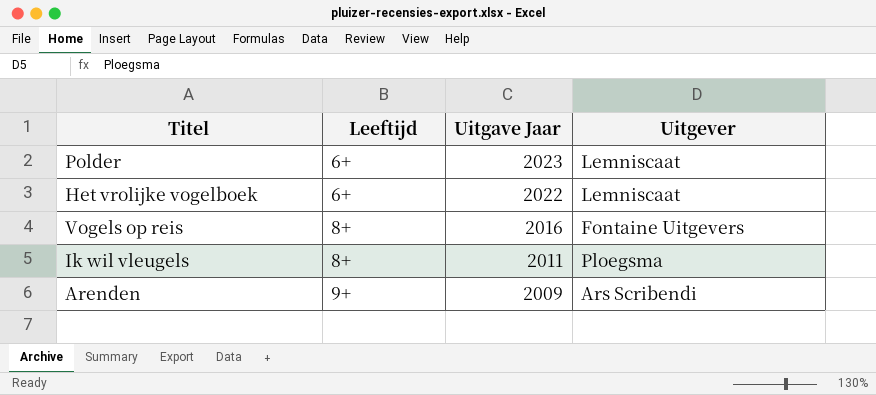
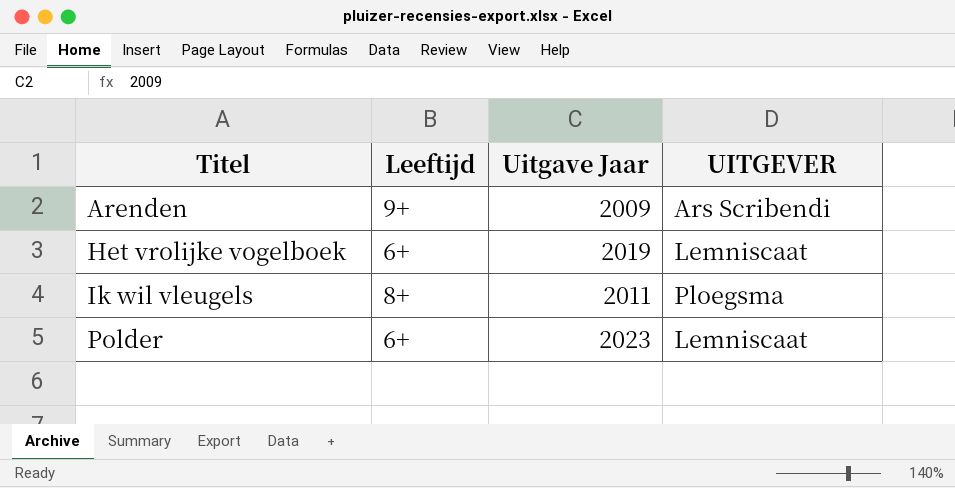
row order: Leeftijd ascending -> Titel ascending
column name: Uitgever -> UITGEVER
row Vogels op reis: 8+ | 2016 | Fontaine Uitgevers -> none
Het vrolijke vogelboek | Uitgave Jaar: 2022 -> 2019

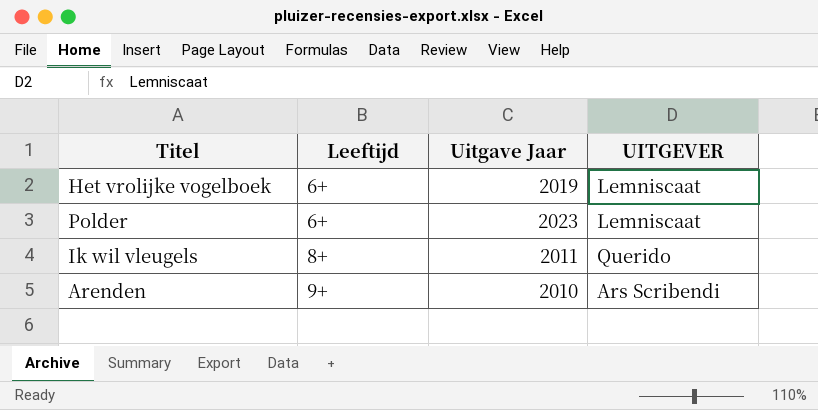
row order: Titel ascending -> Leeftijd ascending
Ik wil vleugels | UITGEVER: Ploegsma -> Querido
Arenden | Uitgave Jaar: 2009 -> 2010

